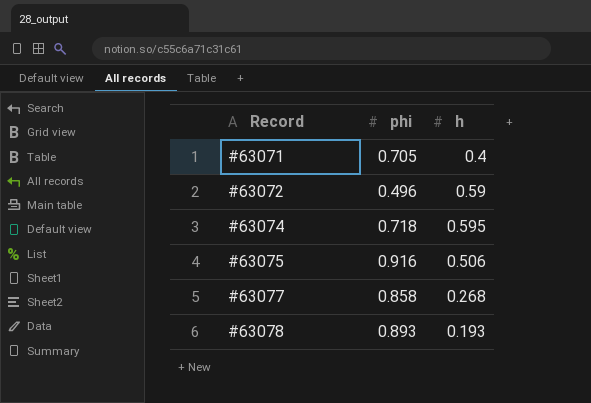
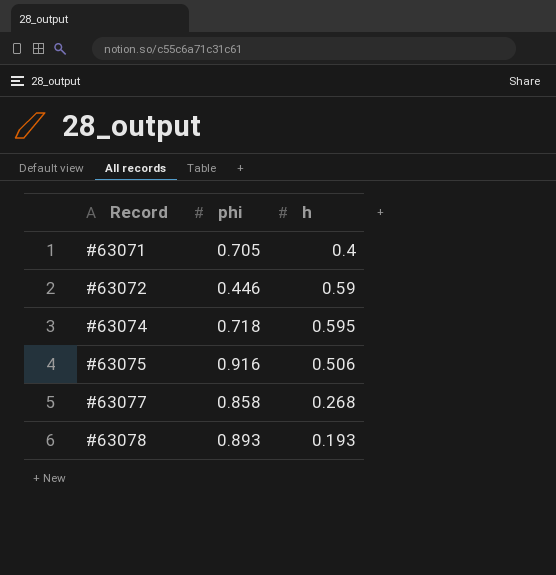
#63072 | phi: 0.496 -> 0.446

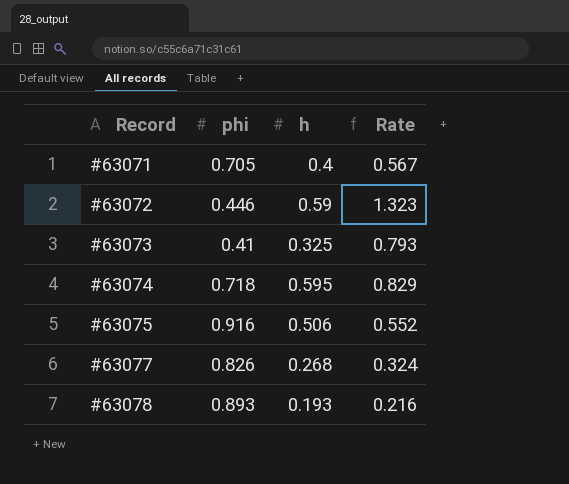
column Rate | formula: none -> [h] / [phi]
row #63073: none -> 0.41 | 0.325 | 0.793
#63077 | phi: 0.858 -> 0.826

